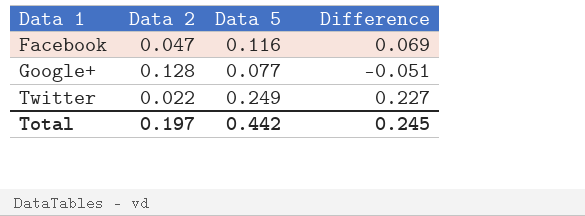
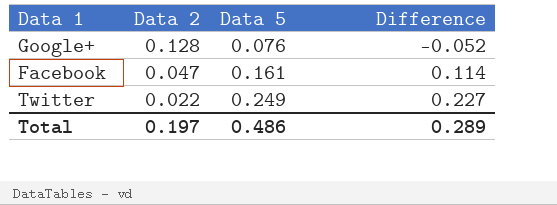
row order: Data 1 ascending -> Data 2 descending
Google+ | Data 5: 0.077 -> 0.076
Google+ | Difference: -0.051 -> -0.052
Facebook | Data 5: 0.116 -> 0.161
Facebook | Difference: 0.069 -> 0.114
Total | Data 5: 0.442 -> 0.486
Total | Difference: 0.245 -> 0.289

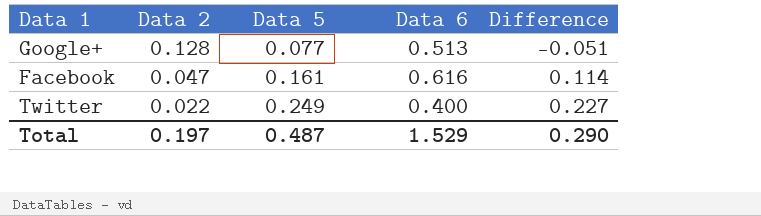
column Data 6 | position: none -> 4
Google+ | Data 5: 0.076 -> 0.077
Google+ | Difference: -0.052 -> -0.051
Total | Data 5: 0.486 -> 0.487
Total | Difference: 0.289 -> 0.290

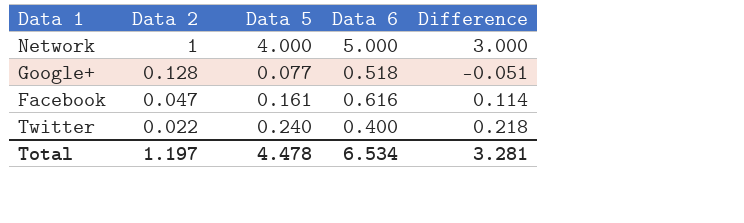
row Network: none -> 1 | 4.000 | 5.000 | 3.000
Google+ | Data 6: 0.513 -> 0.518
Twitter | Data 5: 0.249 -> 0.240
Twitter | Difference: 0.227 -> 0.218
Total | Data 2: 0.197 -> 1.197
Total | Data 5: 0.487 -> 4.478
Total | Data 6: 1.529 -> 6.534
Total | Difference: 0.290 -> 3.281

